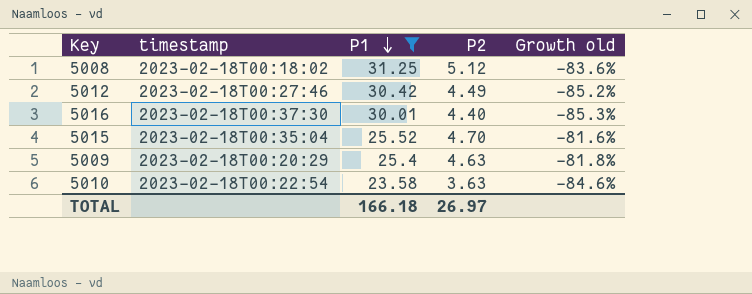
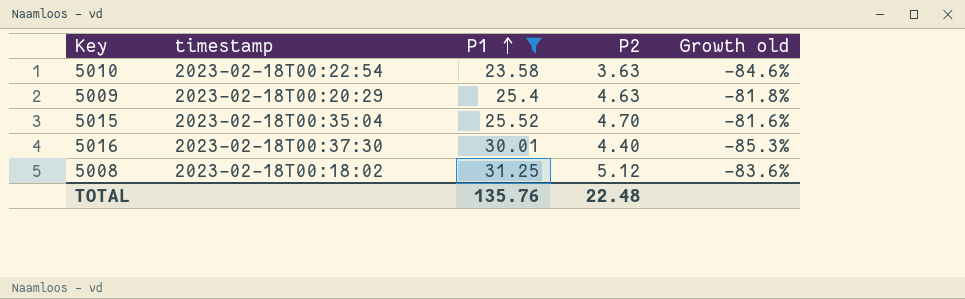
row order: P1 descending -> P1 ascending
row 5012: 2023-02-18T00:27:46 | 30.42 | 4.49 | -85.2% -> none
TOTAL | P1: 166.18 -> 135.76
TOTAL | P2: 26.97 -> 22.48

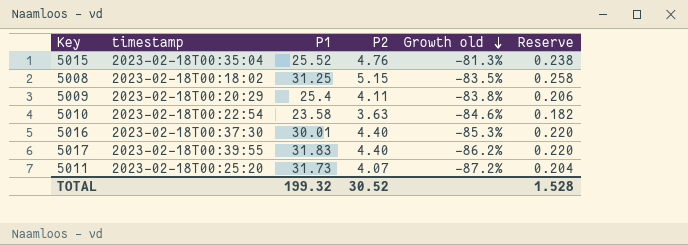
filter: P1 <= 31.25 -> none
row order: P1 ascending -> Growth old descending
column Reserve | formula: none -> [P2] * 0.05
5015 | P2: 4.70 -> 4.76
5015 | Growth old: -81.6% -> -81.3%
5008 | P2: 5.12 -> 5.15
5008 | Growth old: -83.6% -> -83.5%
5009 | P2: 4.63 -> 4.11
5009 | Growth old: -81.8% -> -83.8%
TOTAL | P1: 135.76 -> 199.32
TOTAL | P2: 22.48 -> 30.52

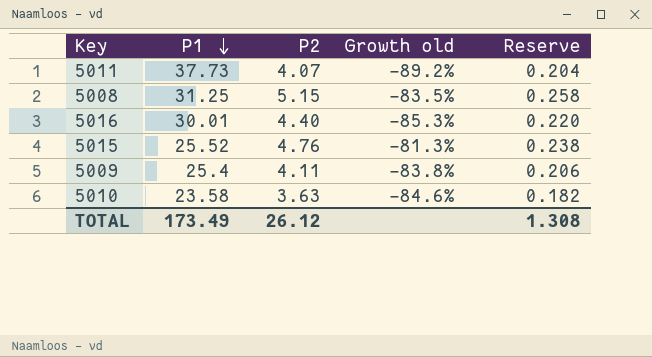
row order: Growth old descending -> P1 descending
column timestamp | position: 2 -> none
row 5017: 2023-02-18T00:39:55 | 31.83 | 4.40 | -86.2% | 0.220 -> none
5011 | P1: 31.73 -> 37.73
5011 | Growth old: -87.2% -> -89.2%
TOTAL | P1: 199.32 -> 173.49
TOTAL | P2: 30.52 -> 26.12
TOTAL | Reserve: 1.528 -> 1.308

